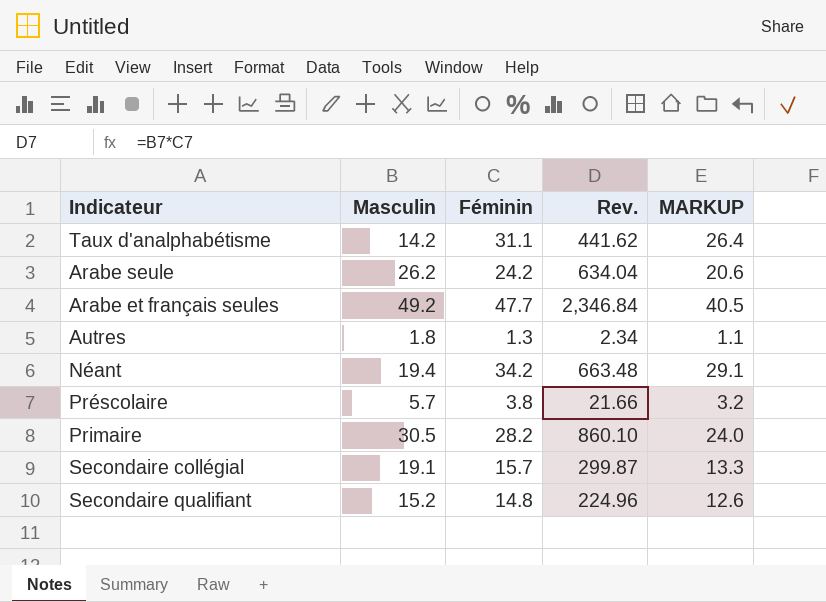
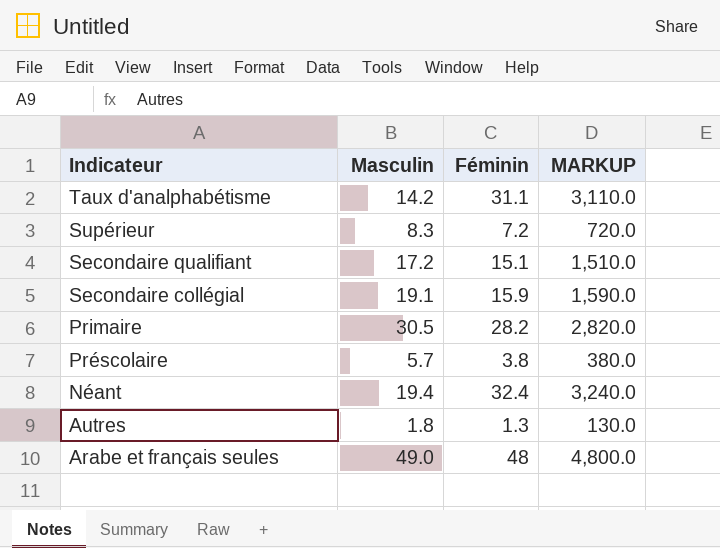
row order: none -> Indicateur descending
column Rev. | formula: [Masculin] * [Féminin] -> none
column MARKUP | formula: [Féminin] * 0.85 -> [Féminin] * 100
row Arabe seule: 26.2 | 24.2 | 634.04 | 20.6 -> none
row Supérieur: none -> 8.3 | 7.2 | 720.0
Secondaire qualifiant | Masculin: 15.2 -> 17.2
Secondaire qualifiant | Féminin: 14.8 -> 15.1
Secondaire collégial | Féminin: 15.7 -> 15.9
Néant | Féminin: 34.2 -> 32.4
Arabe et français seules | Masculin: 49.2 -> 49.0
Arabe et français seules | Féminin: 47.7 -> 48

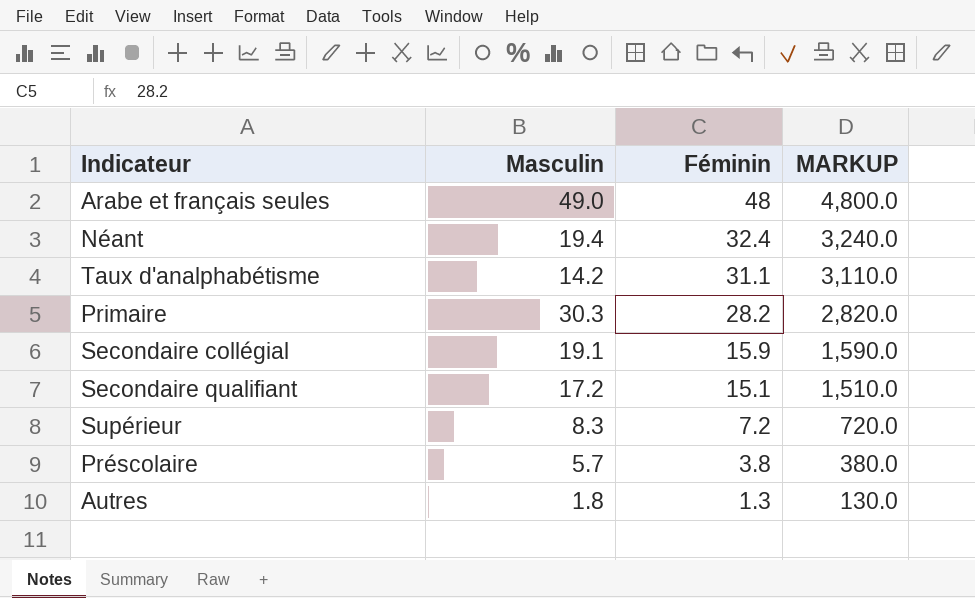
row order: Indicateur descending -> Féminin descending
Primaire | Masculin: 30.5 -> 30.3

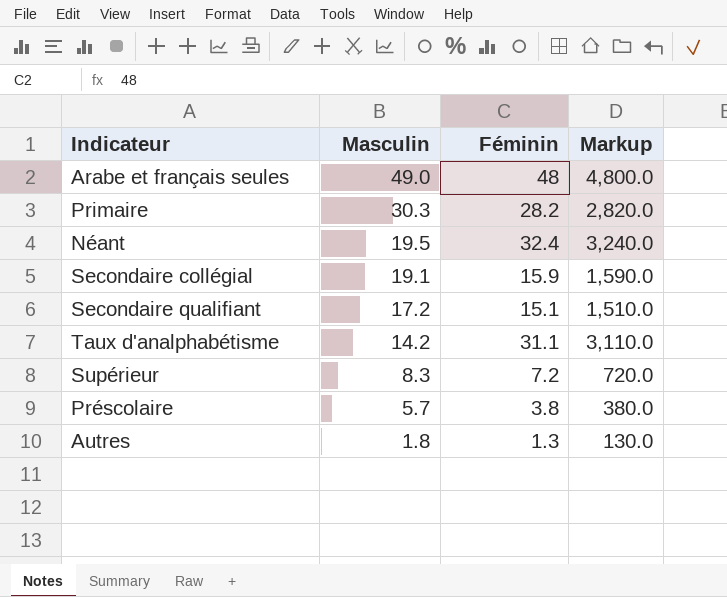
row order: Féminin descending -> Masculin descending
column name: MARKUP -> Markup
Néant | Masculin: 19.4 -> 19.5

